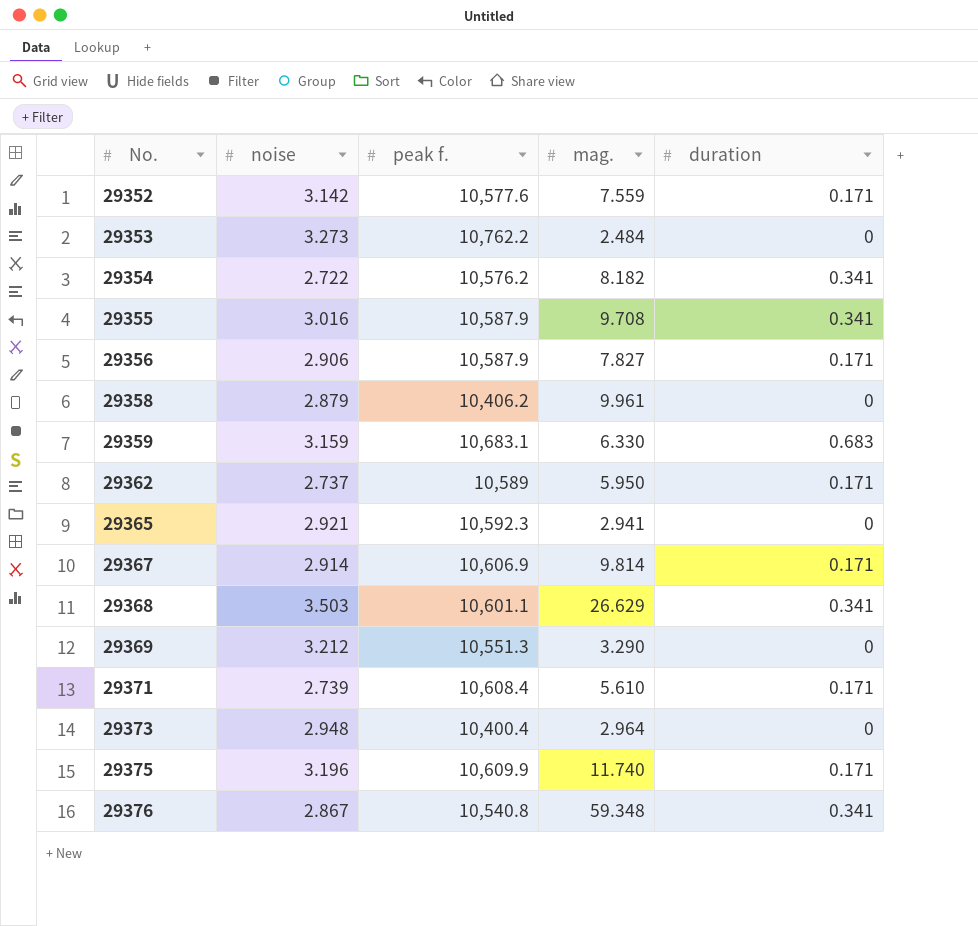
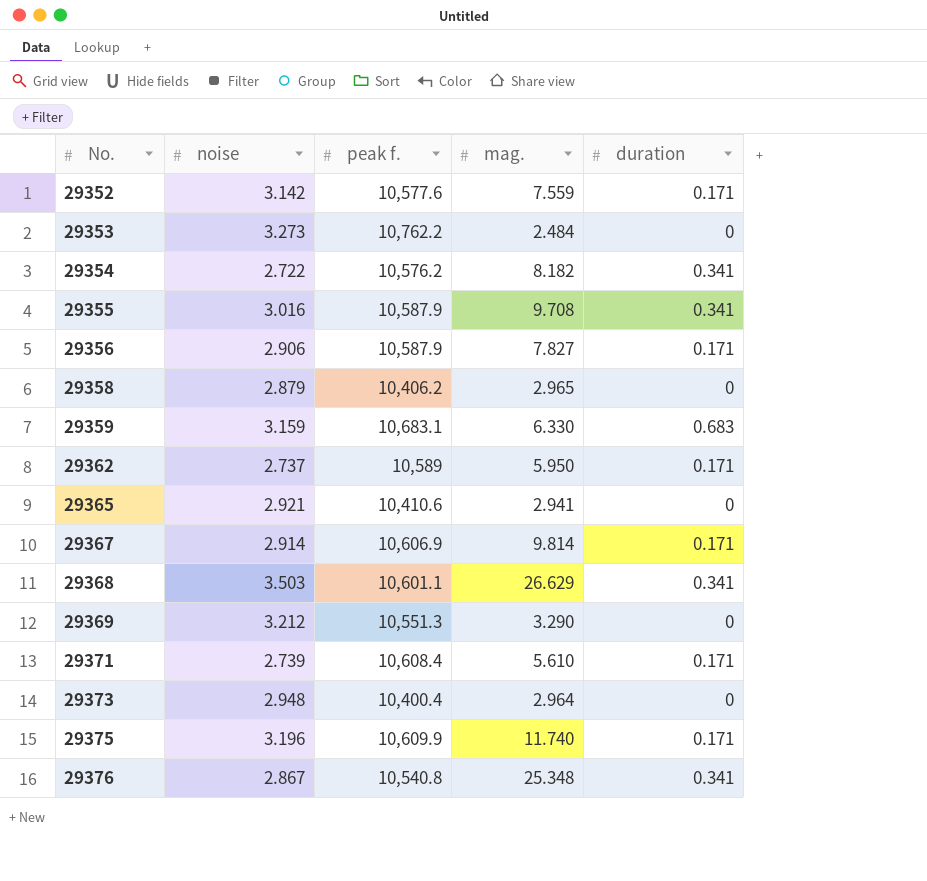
29358 | mag.: 9.961 -> 2.965
29365 | peak f.: 10,592.3 -> 10,410.6
29376 | mag.: 59.348 -> 25.348

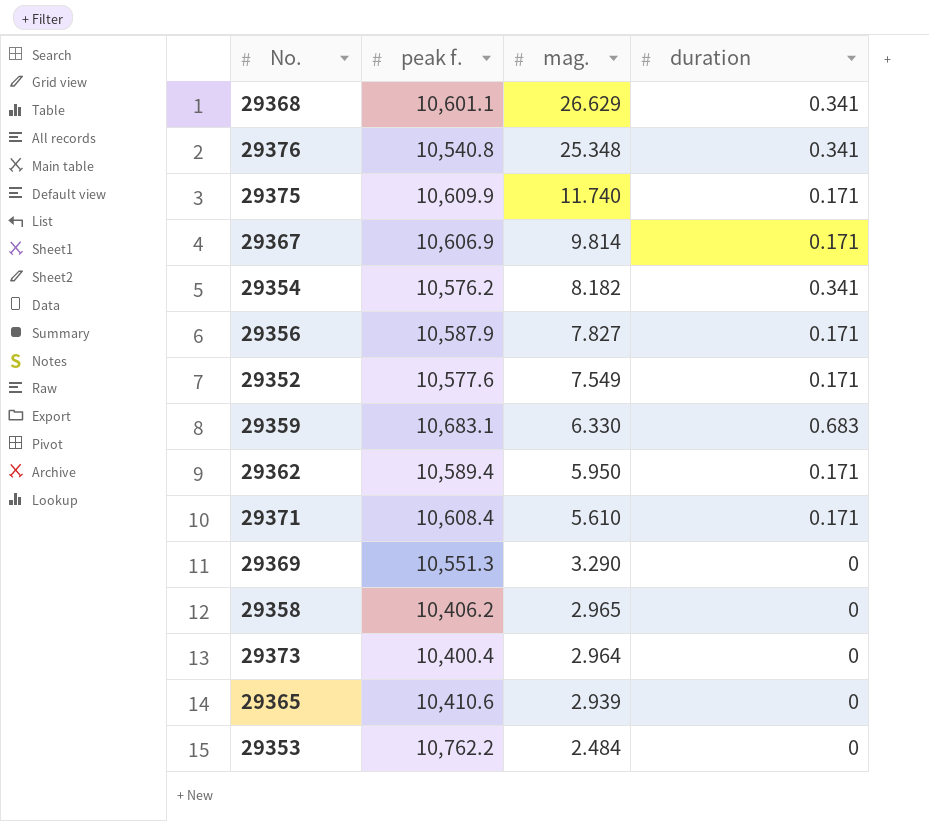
row order: No. ascending -> mag. descending
column noise | position: 2 -> none
row 29355: 3.016 | 10,587.9 | 9.708 | 0.341 -> none
29352 | mag.: 7.559 -> 7.549
29362 | peak f.: 10,589 -> 10,589.4
29365 | mag.: 2.941 -> 2.939

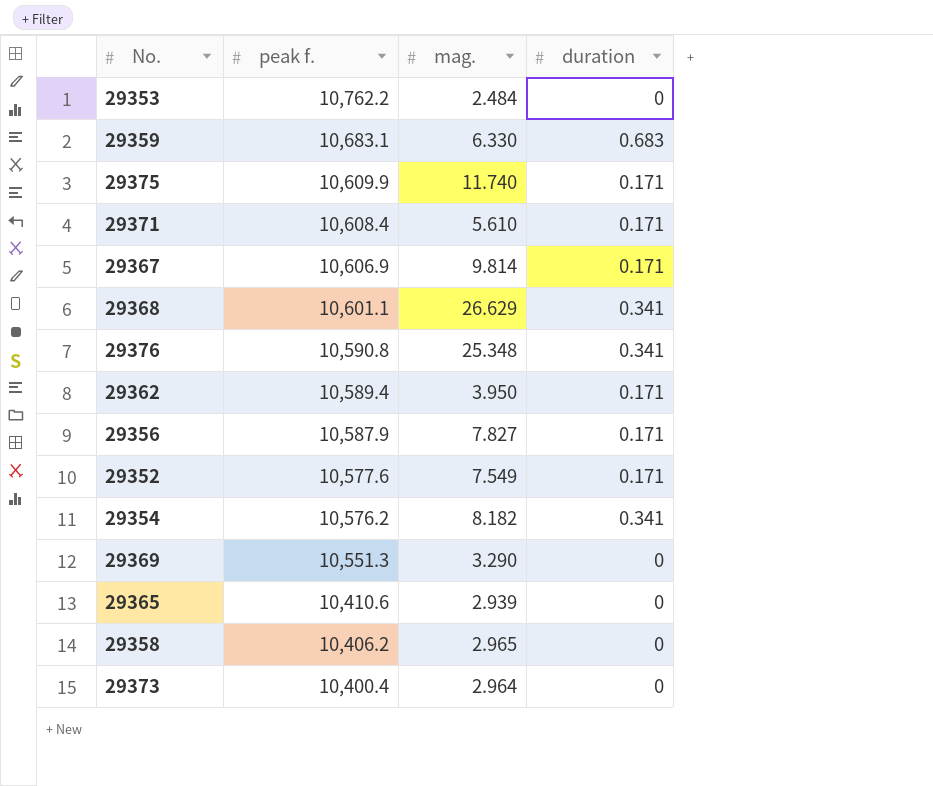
row order: mag. descending -> peak f. descending
29376 | peak f.: 10,540.8 -> 10,590.8
29362 | mag.: 5.950 -> 3.950

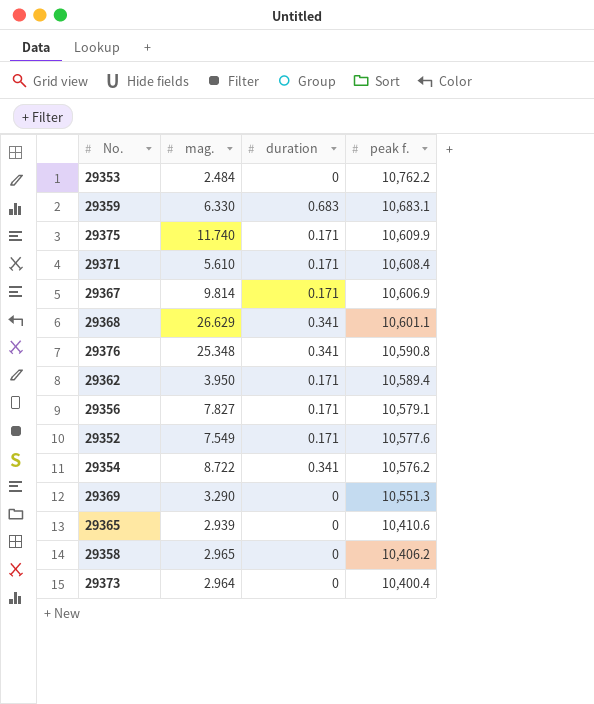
column peak f. | position: 2 -> 4
29356 | peak f.: 10,587.9 -> 10,579.1
29354 | mag.: 8.182 -> 8.722

